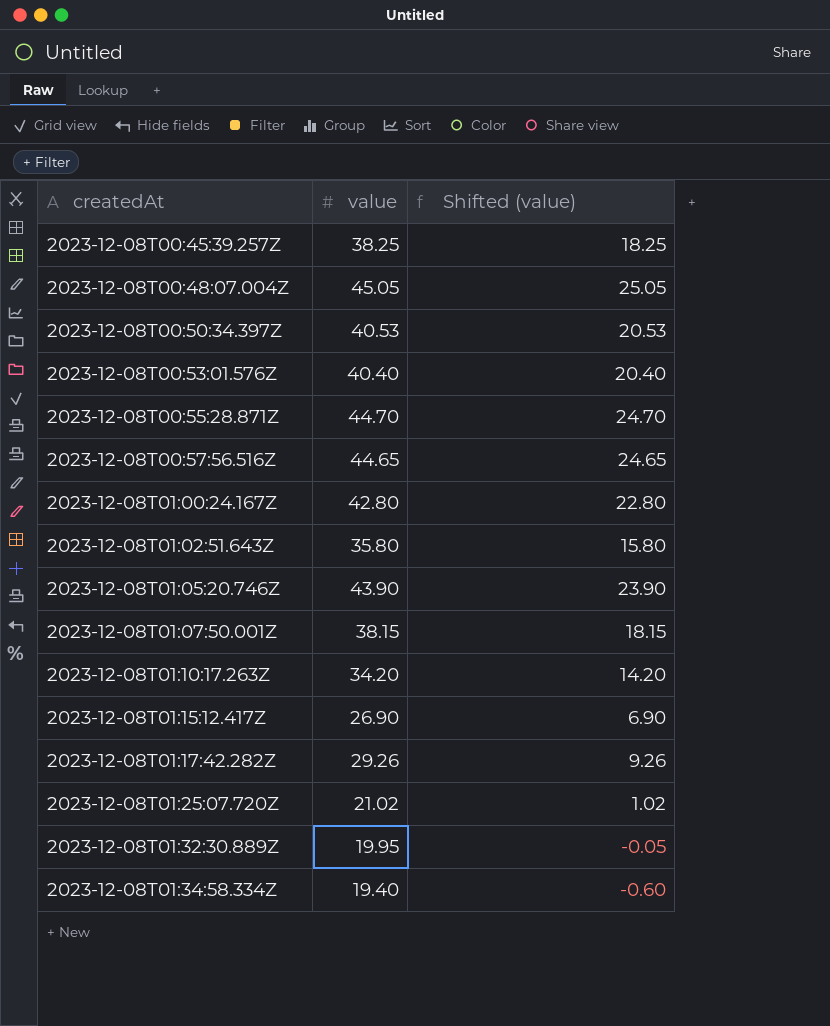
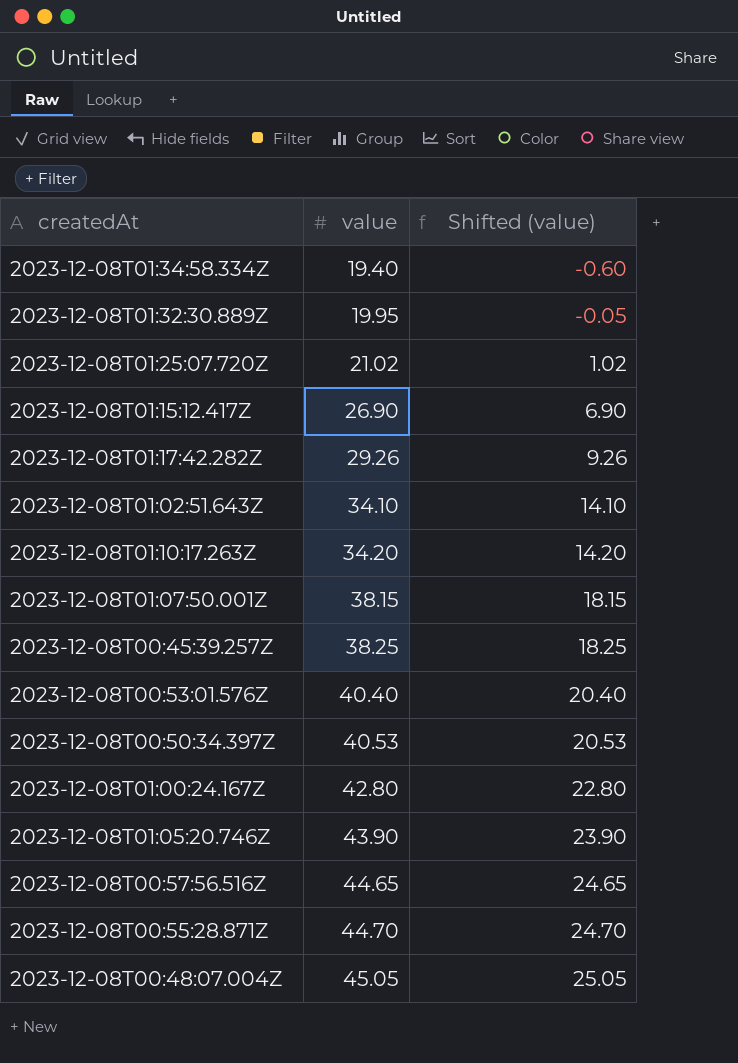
row order: createdAt ascending -> value ascending
2023-12-08T01:02:51.643Z | value: 35.80 -> 34.10
2023-12-08T01:02:51.643Z | Shifted (value): 15.80 -> 14.10

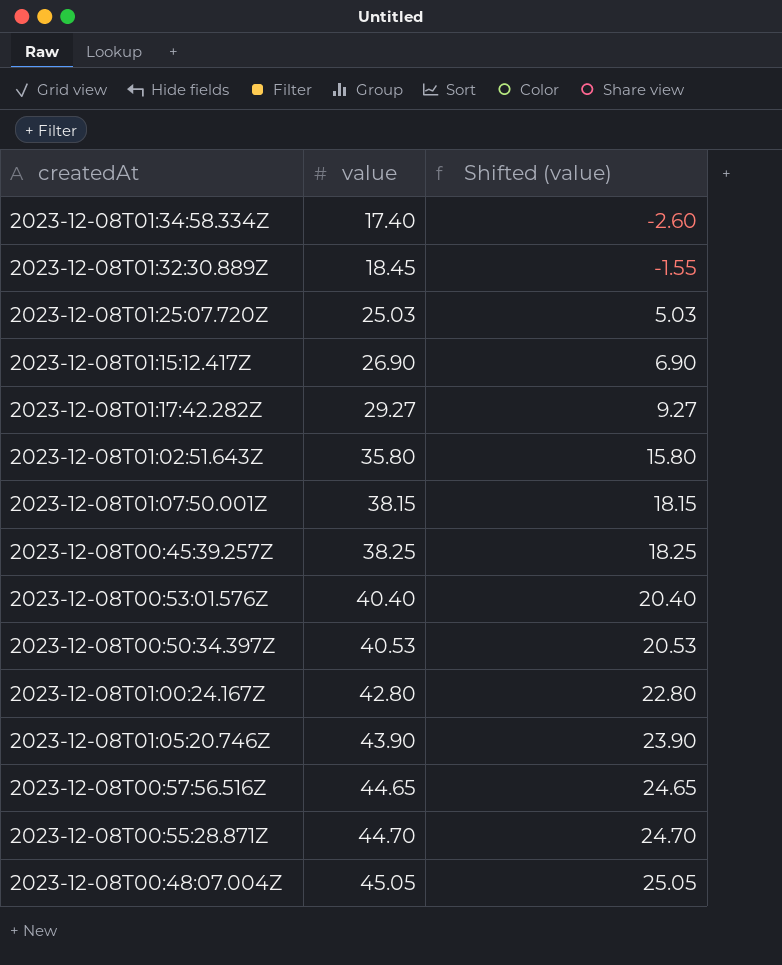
row 2023-12-08T01:10:17.263Z: 34.20 | 14.20 -> none
2023-12-08T01:34:58.334Z | value: 19.40 -> 17.40
2023-12-08T01:34:58.334Z | Shifted (value): -0.60 -> -2.60
2023-12-08T01:32:30.889Z | value: 19.95 -> 18.45
2023-12-08T01:32:30.889Z | Shifted (value): -0.05 -> -1.55
2023-12-08T01:25:07.720Z | value: 21.02 -> 25.03
2023-12-08T01:25:07.720Z | Shifted (value): 1.02 -> 5.03
2023-12-08T01:17:42.282Z | value: 29.26 -> 29.27
2023-12-08T01:17:42.282Z | Shifted (value): 9.26 -> 9.27
2023-12-08T01:02:51.643Z | value: 34.10 -> 35.80
2023-12-08T01:02:51.643Z | Shifted (value): 14.10 -> 15.80

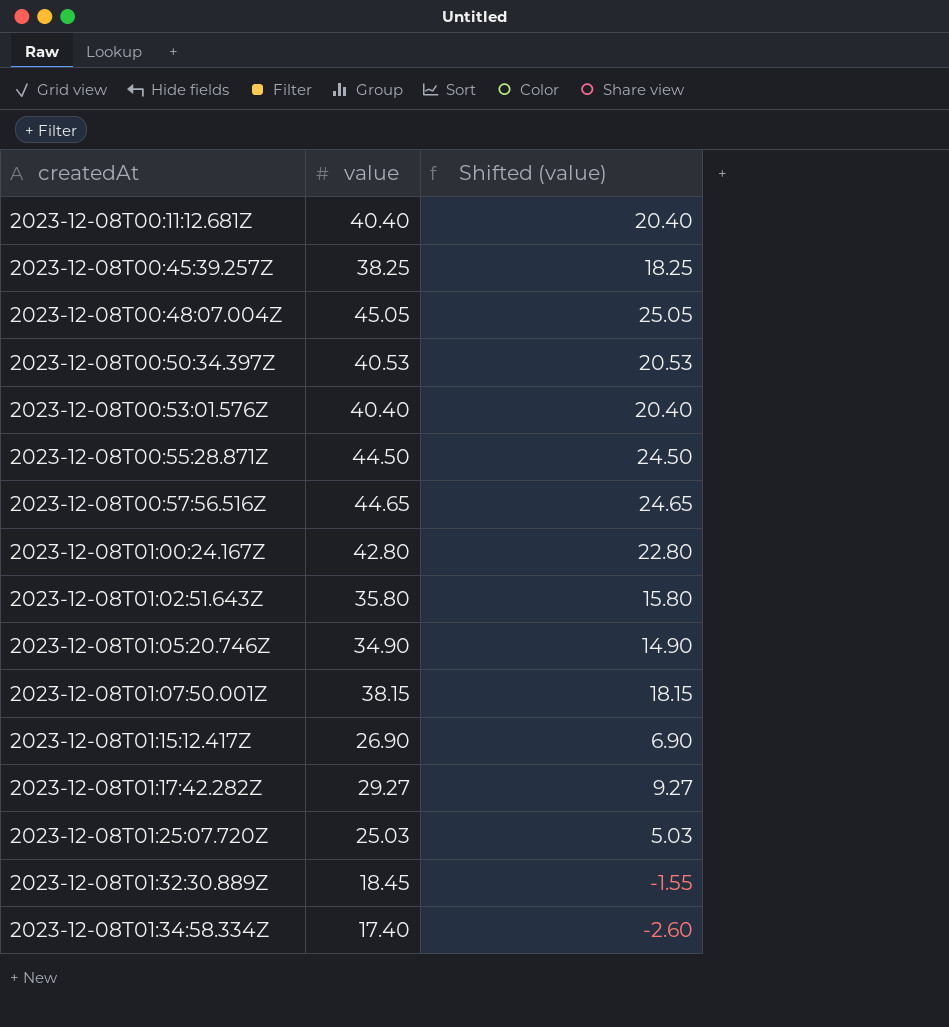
row order: value ascending -> createdAt ascending
row 2023-12-08T00:11:12.681Z: none -> 40.40 | 20.40
2023-12-08T00:55:28.871Z | value: 44.70 -> 44.50
2023-12-08T00:55:28.871Z | Shifted (value): 24.70 -> 24.50
2023-12-08T01:05:20.746Z | value: 43.90 -> 34.90
2023-12-08T01:05:20.746Z | Shifted (value): 23.90 -> 14.90

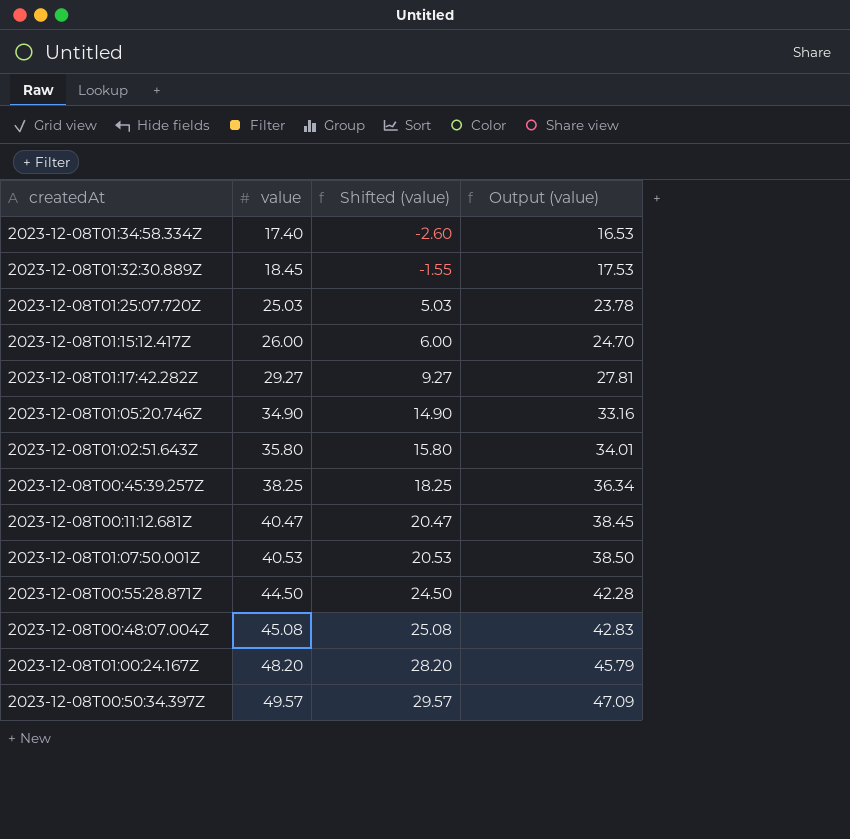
row order: createdAt ascending -> value ascending
column Output (value) | formula: none -> [value] * 0.95
row 2023-12-08T00:53:01.576Z: 40.40 | 20.40 -> none
row 2023-12-08T00:57:56.516Z: 44.65 | 24.65 -> none
2023-12-08T01:15:12.417Z | value: 26.90 -> 26.00
2023-12-08T01:15:12.417Z | Shifted (value): 6.90 -> 6.00
2023-12-08T00:11:12.681Z | value: 40.40 -> 40.47
2023-12-08T00:11:12.681Z | Shifted (value): 20.40 -> 20.47
2023-12-08T01:07:50.001Z | value: 38.15 -> 40.53
2023-12-08T01:07:50.001Z | Shifted (value): 18.15 -> 20.53
2023-12-08T00:48:07.004Z | value: 45.05 -> 45.08
2023-12-08T00:48:07.004Z | Shifted (value): 25.05 -> 25.08
2023-12-08T01:00:24.167Z | value: 42.80 -> 48.20
2023-12-08T01:00:24.167Z | Shifted (value): 22.80 -> 28.20
2023-12-08T00:50:34.397Z | value: 40.53 -> 49.57
2023-12-08T00:50:34.397Z | Shifted (value): 20.53 -> 29.57

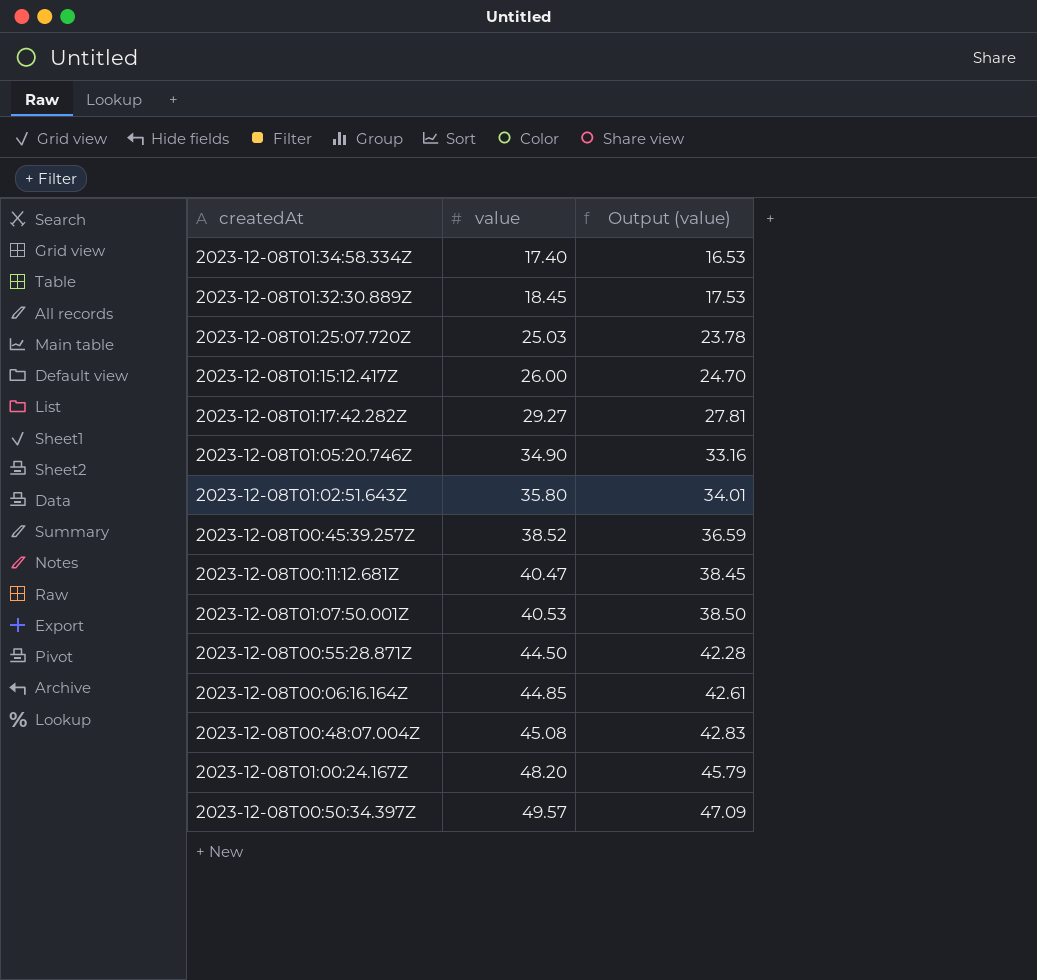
column Shifted (value) | formula: [value] - 20 -> none
2023-12-08T00:45:39.257Z | value: 38.25 -> 38.52
2023-12-08T00:45:39.257Z | Output (value): 36.34 -> 36.59
row 2023-12-08T00:06:16.164Z: none -> 44.85 | 42.61

